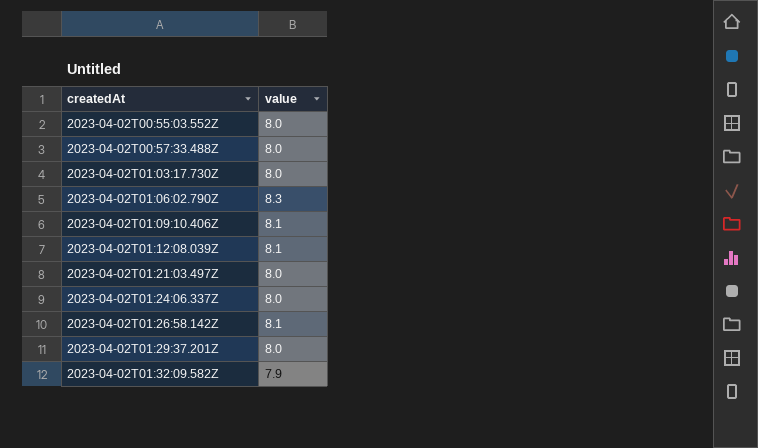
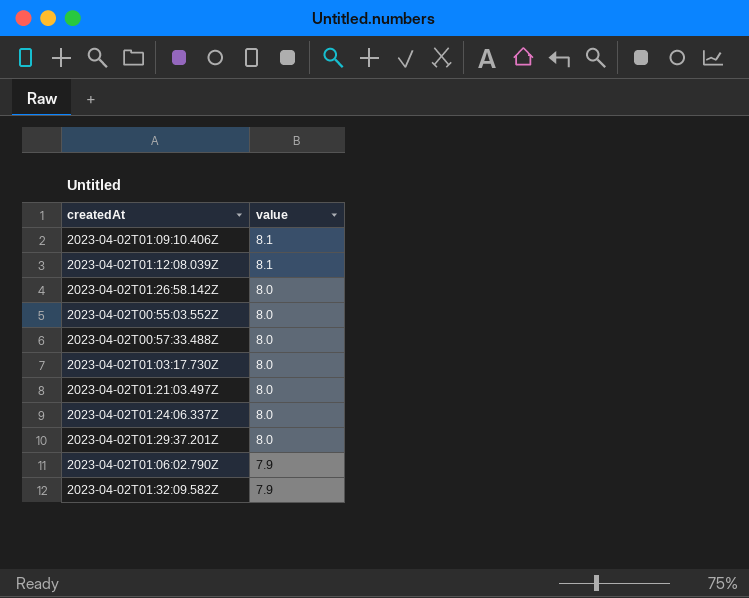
row order: createdAt ascending -> value descending
2023-04-02T01:26:58.142Z | value: 8.1 -> 8.0
2023-04-02T01:06:02.790Z | value: 8.3 -> 7.9

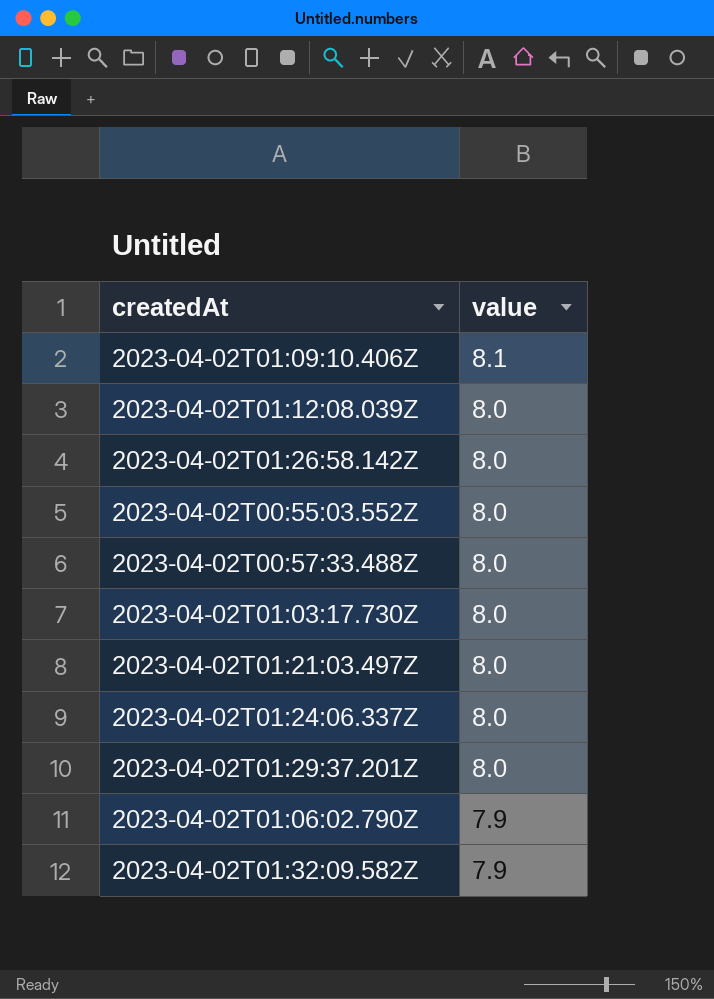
2023-04-02T01:12:08.039Z | value: 8.1 -> 8.0

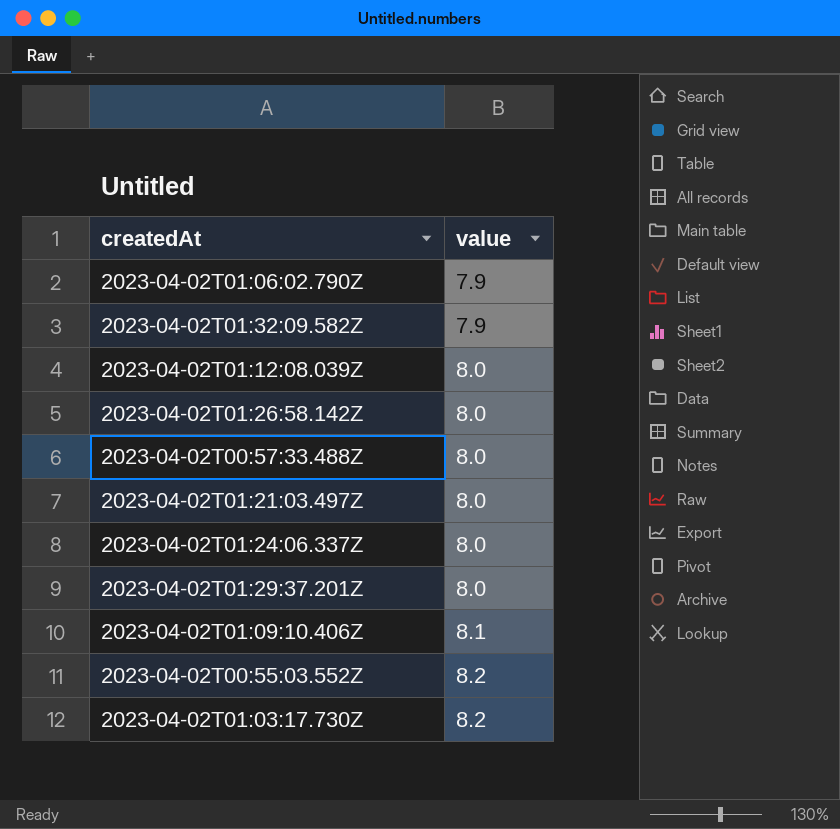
row order: value descending -> value ascending
2023-04-02T00:55:03.552Z | value: 8.0 -> 8.2
2023-04-02T01:03:17.730Z | value: 8.0 -> 8.2

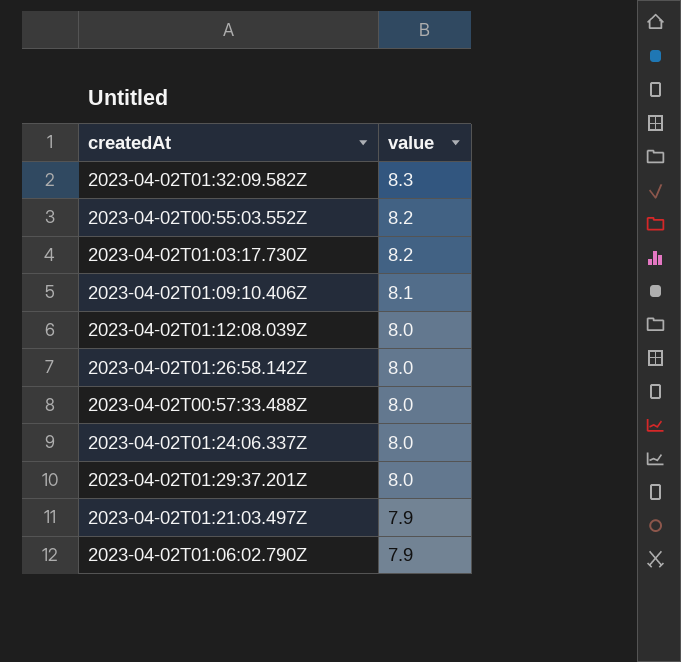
row order: value ascending -> value descending
2023-04-02T01:32:09.582Z | value: 7.9 -> 8.3
2023-04-02T01:21:03.497Z | value: 8.0 -> 7.9

